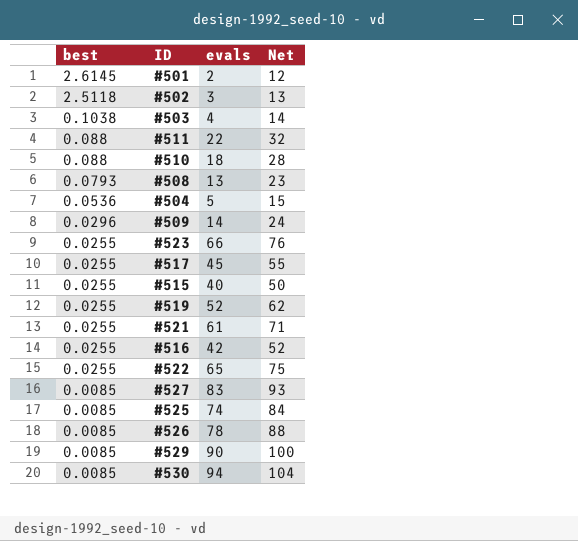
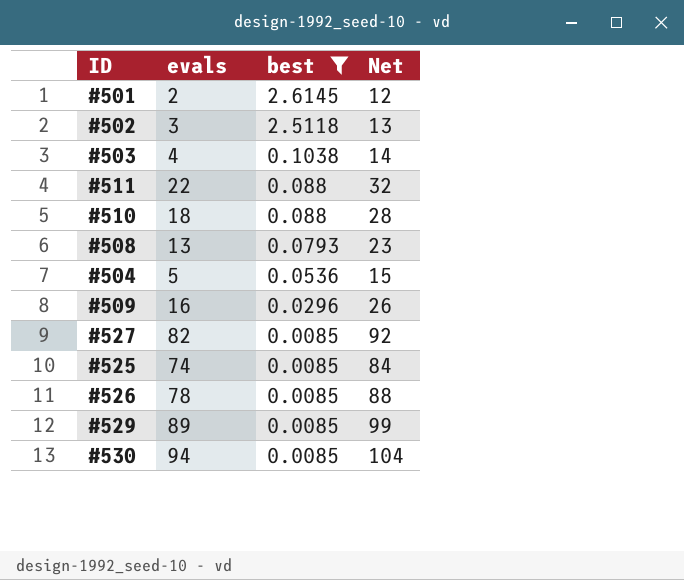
filter: none -> best != 0.0255
column best | position: 1 -> 3
#509 | evals: 14 -> 16
#509 | Net: 24 -> 26
#527 | evals: 83 -> 82
#527 | Net: 93 -> 92
#529 | evals: 90 -> 89
#529 | Net: 100 -> 99

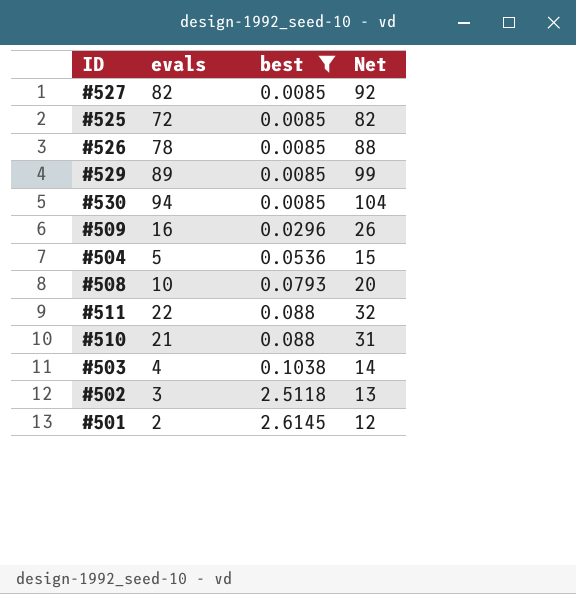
row order: best descending -> best ascending
#525 | evals: 74 -> 72
#525 | Net: 84 -> 82
#508 | evals: 13 -> 10
#508 | Net: 23 -> 20
#510 | evals: 18 -> 21
#510 | Net: 28 -> 31

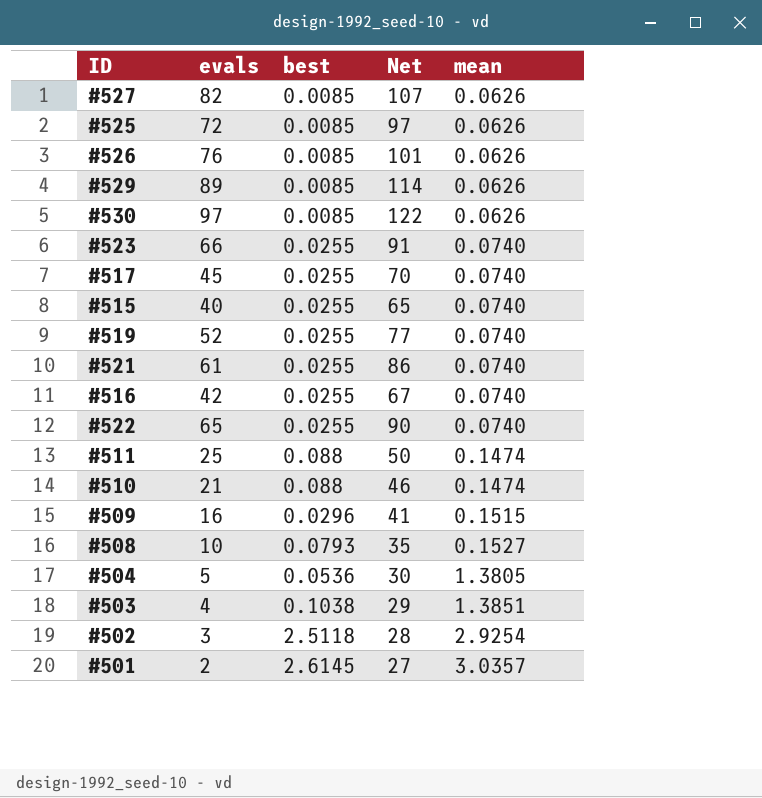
filter: best != 0.0255 -> none
row order: best ascending -> mean ascending
column Net | formula: [evals] + 10 -> [evals] + 25
column mean | position: none -> 5
#526 | evals: 78 -> 76
#530 | evals: 94 -> 97
#511 | evals: 22 -> 25

